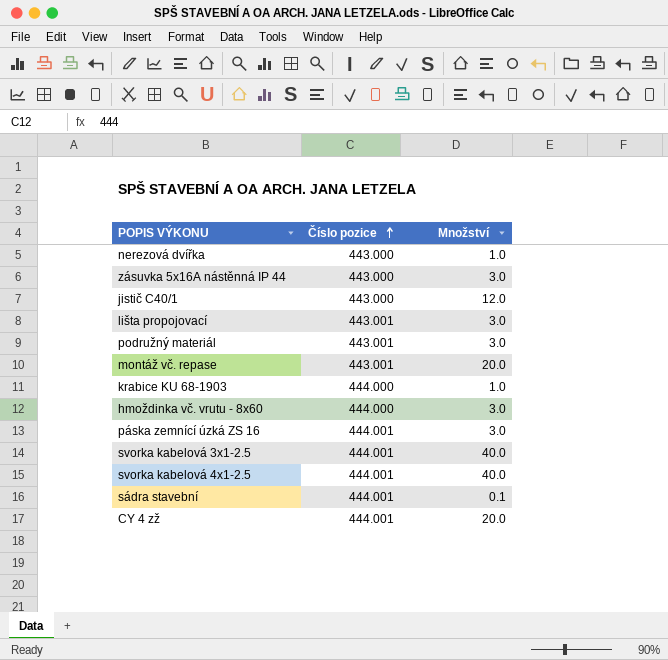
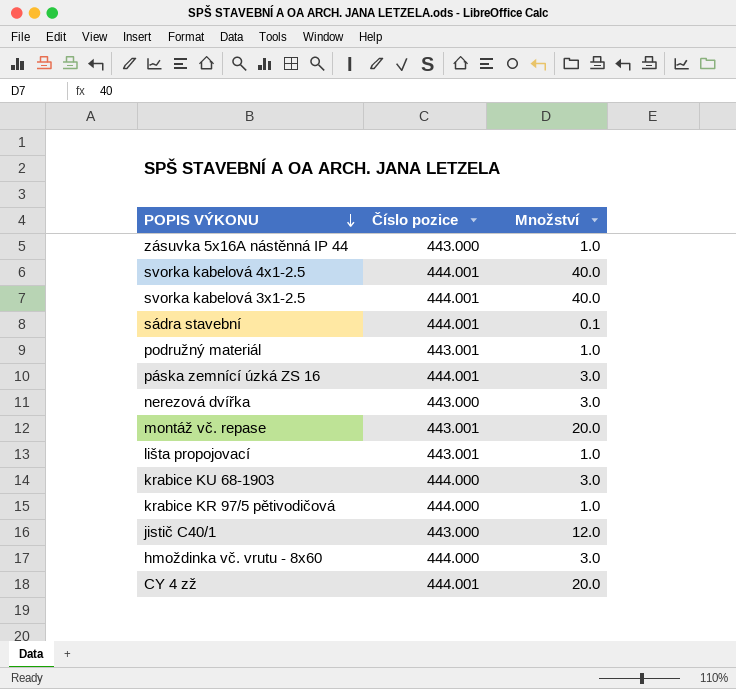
row order: Číslo pozice ascending -> POPIS VÝKONU descending
zásuvka 5x16A nástěnná IP 44 | Množství: 3.0 -> 1.0
podružný materiál | Množství: 3.0 -> 1.0
nerezová dvířka | Množství: 1.0 -> 3.0
lišta propojovací | Množství: 3.0 -> 1.0
krabice KU 68-1903 | Množství: 1.0 -> 3.0
row krabice KR 97/5 pětivodičová: none -> 444.000 | 1.0

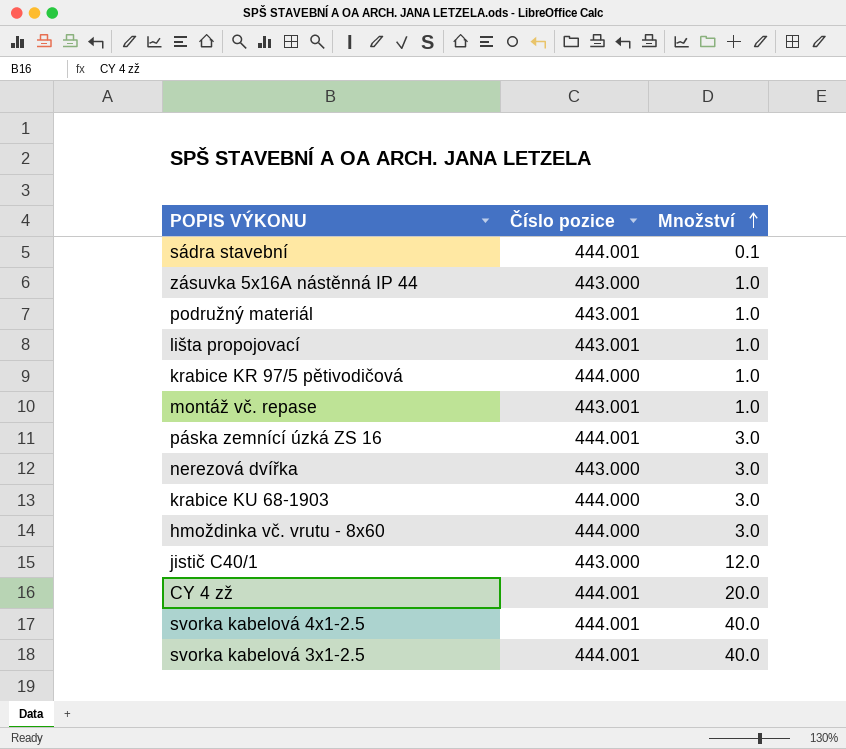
row order: POPIS VÝKONU descending -> Množství ascending
montáž vč. repase | Množství: 20.0 -> 1.0

